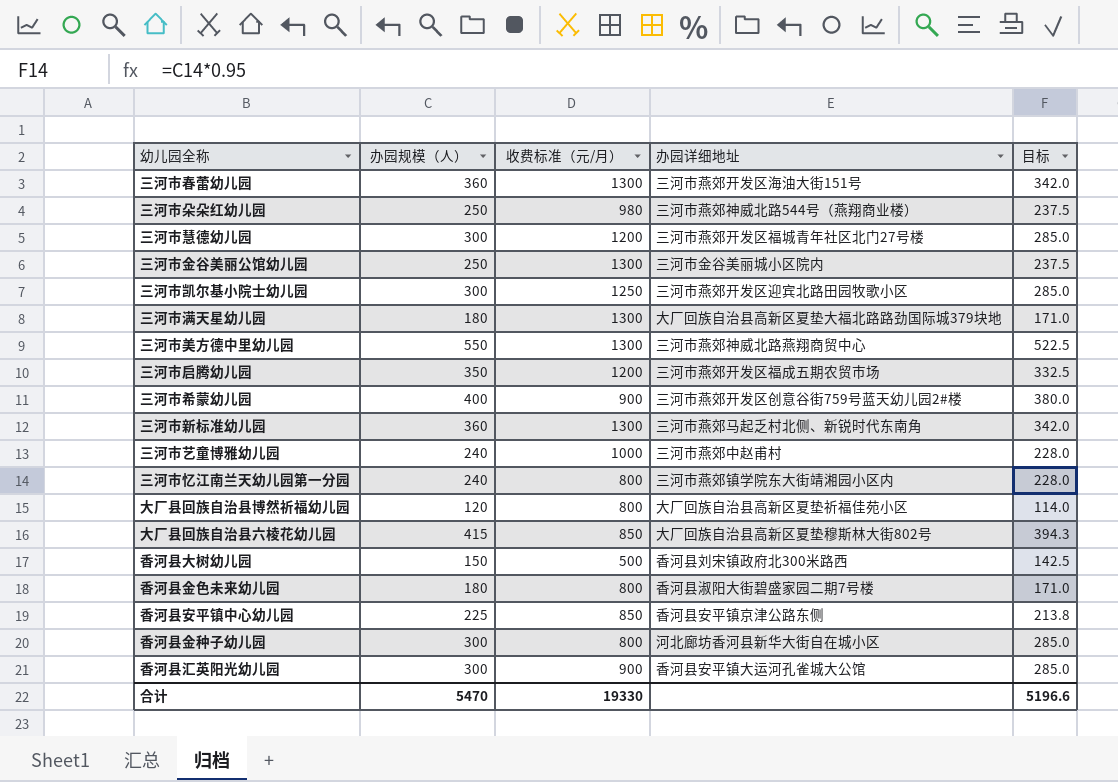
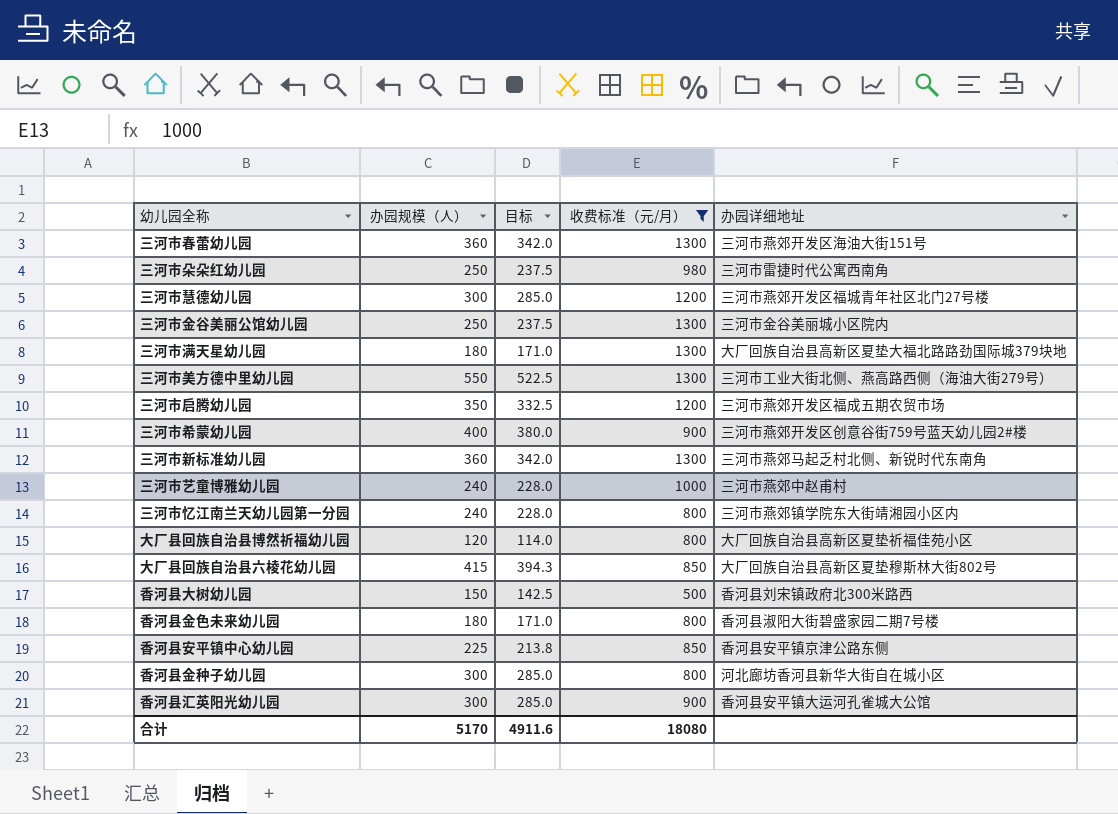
filter: none -> 收费标准（元/月） != 1250
column 目标 | position: 5 -> 3
三河市朵朵红幼儿园 | 办园详细地址: 三河市燕郊神威北路544号（燕翔商业楼） -> 三河市雷捷时代公寓西南角
三河市美方德中里幼儿园 | 办园详细地址: 三河市燕郊神威北路燕翔商贸中心 -> 三河市工业大街北侧、燕高路西侧（海油大街279号）
合计 | 办园规模（人）: 5470 -> 5170
合计 | 目标: 5196.6 -> 4911.6
合计 | 收费标准（元/月）: 19330 -> 18080

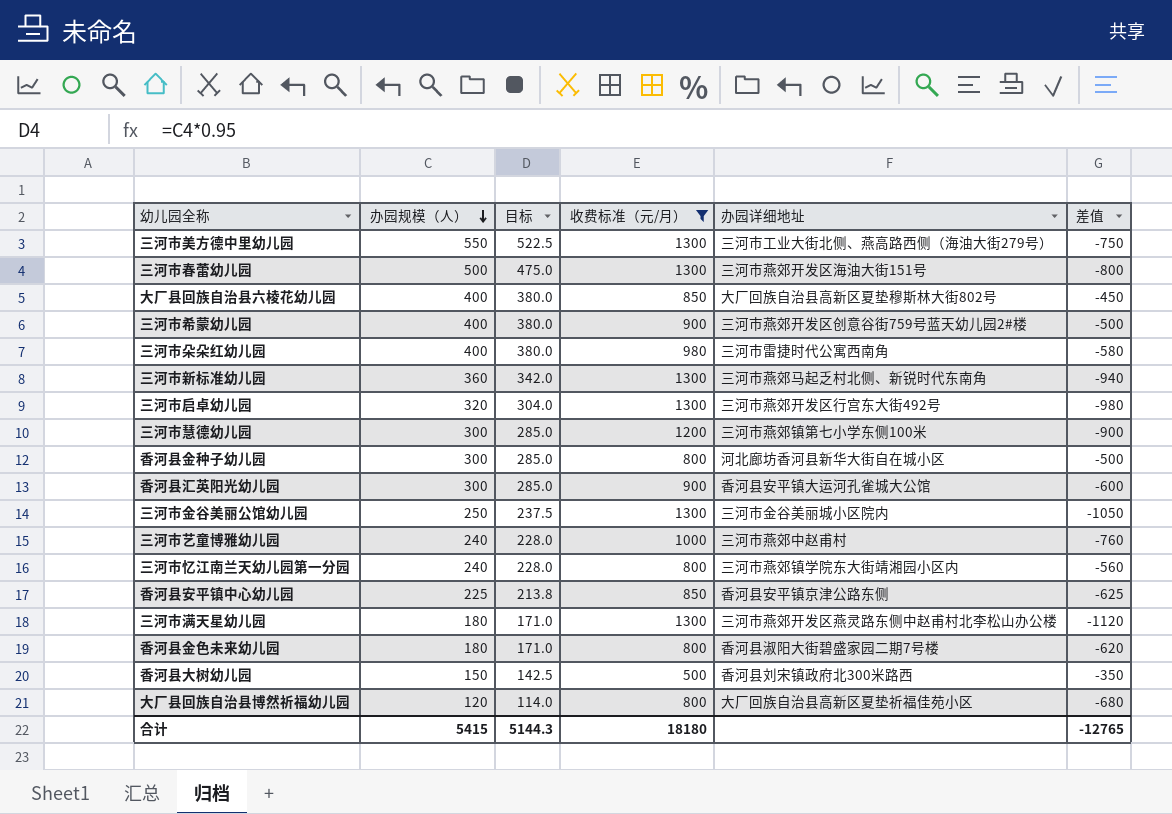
row order: none -> 办园规模（人） descending
column 差值 | formula: none -> [办园规模（人）] - [收费标准（元/月）]
row 三河市启腾幼儿园: 350 | 332.5 | 1200 | 三河市燕郊开发区福成五期农贸市场 -> none
三河市春蕾幼儿园 | 办园规模（人）: 360 -> 500
三河市春蕾幼儿园 | 目标: 342.0 -> 475.0
大厂县回族自治县六棱花幼儿园 | 办园规模（人）: 415 -> 400
大厂县回族自治县六棱花幼儿园 | 目标: 394.3 -> 380.0
三河市朵朵红幼儿园 | 办园规模（人）: 250 -> 400
三河市朵朵红幼儿园 | 目标: 237.5 -> 380.0
row 三河市启卓幼儿园: none -> 320 | 304.0 | 1300 | 三河市燕郊开发区行宫东大街492号 | -980
三河市慧德幼儿园 | 办园详细地址: 三河市燕郊开发区福城青年社区北门27号楼 -> 三河市燕郊镇第七小学东侧100米
三河市满天星幼儿园 | 办园详细地址: 大厂回族自治县高新区夏垫大福北路路劲国际城379块地 -> 三河市燕郊开发区燕灵路东侧中赵甫村北李松山办公楼
合计 | 办园规模（人）: 5170 -> 5415
合计 | 目标: 4911.6 -> 5144.3
合计 | 收费标准（元/月）: 18080 -> 18180

